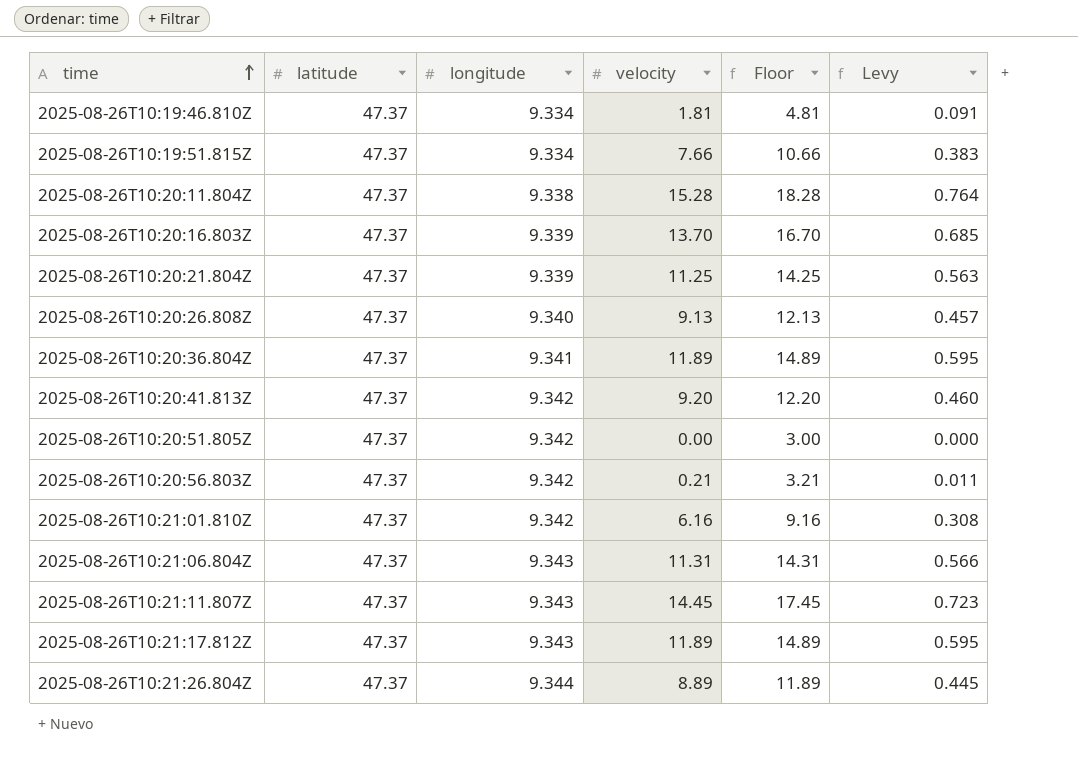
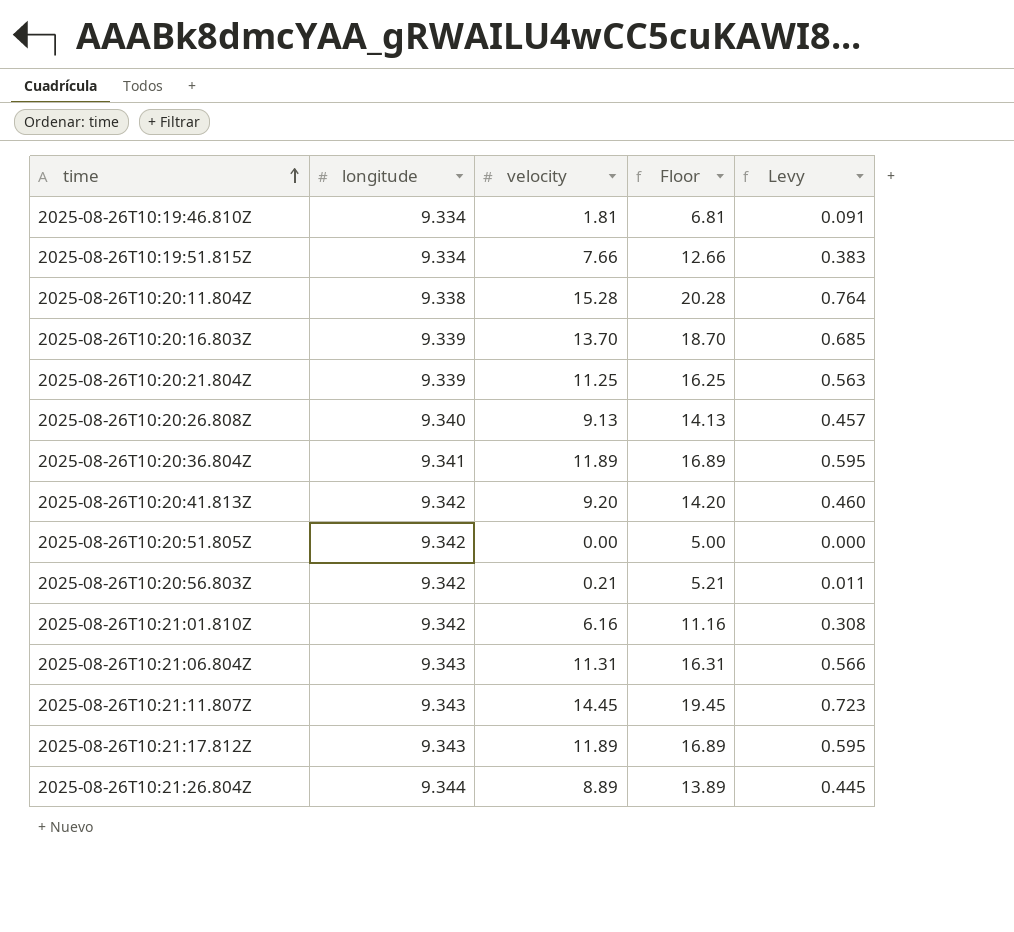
column latitude | position: 2 -> none
column Floor | formula: [velocity] + 3 -> [velocity] + 5

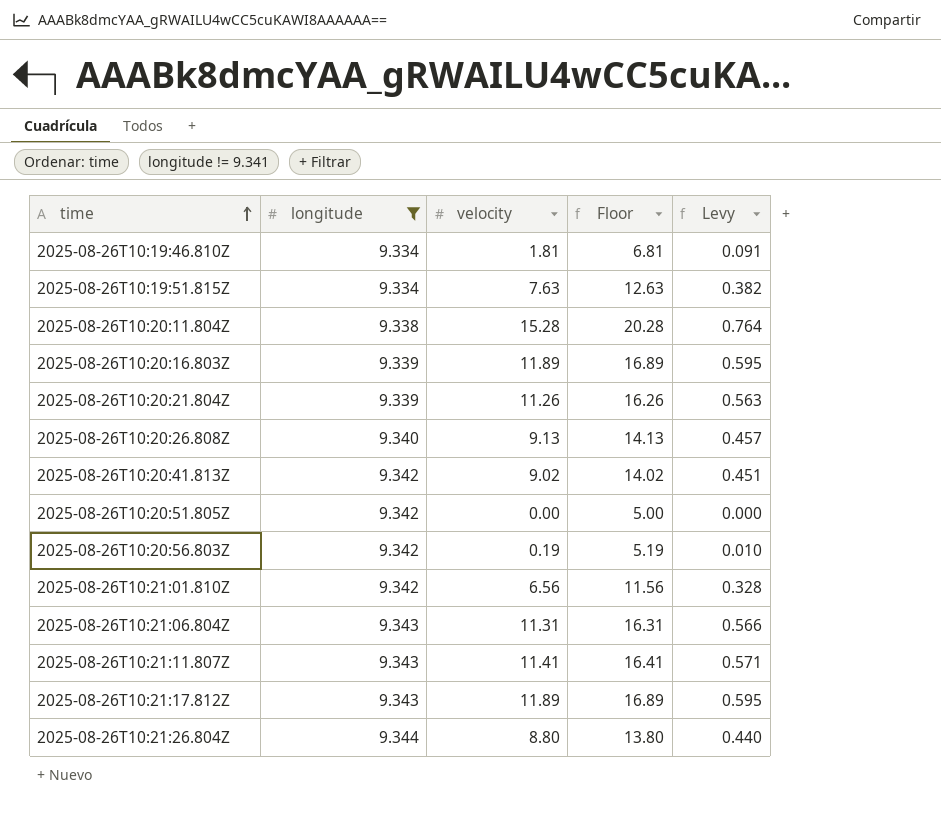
filter: none -> longitude != 9.341
2025-08-26T10:19:51.815Z | velocity: 7.66 -> 7.63
2025-08-26T10:19:51.815Z | Floor: 12.66 -> 12.63
2025-08-26T10:19:51.815Z | Levy: 0.383 -> 0.382
2025-08-26T10:20:16.803Z | velocity: 13.70 -> 11.89
2025-08-26T10:20:16.803Z | Floor: 18.70 -> 16.89
2025-08-26T10:20:16.803Z | Levy: 0.685 -> 0.595
2025-08-26T10:20:21.804Z | velocity: 11.25 -> 11.26
2025-08-26T10:20:21.804Z | Floor: 16.25 -> 16.26
2025-08-26T10:20:41.813Z | velocity: 9.20 -> 9.02
2025-08-26T10:20:41.813Z | Floor: 14.20 -> 14.02
2025-08-26T10:20:41.813Z | Levy: 0.460 -> 0.451
2025-08-26T10:20:56.803Z | velocity: 0.21 -> 0.19
2025-08-26T10:20:56.803Z | Floor: 5.21 -> 5.19
2025-08-26T10:20:56.803Z | Levy: 0.011 -> 0.010
2025-08-26T10:21:01.810Z | velocity: 6.16 -> 6.56
2025-08-26T10:21:01.810Z | Floor: 11.16 -> 11.56
2025-08-26T10:21:01.810Z | Levy: 0.308 -> 0.328
2025-08-26T10:21:11.807Z | velocity: 14.45 -> 11.41
2025-08-26T10:21:11.807Z | Floor: 19.45 -> 16.41
2025-08-26T10:21:11.807Z | Levy: 0.723 -> 0.571
2025-08-26T10:21:26.804Z | velocity: 8.89 -> 8.80
2025-08-26T10:21:26.804Z | Floor: 13.89 -> 13.80
2025-08-26T10:21:26.804Z | Levy: 0.445 -> 0.440

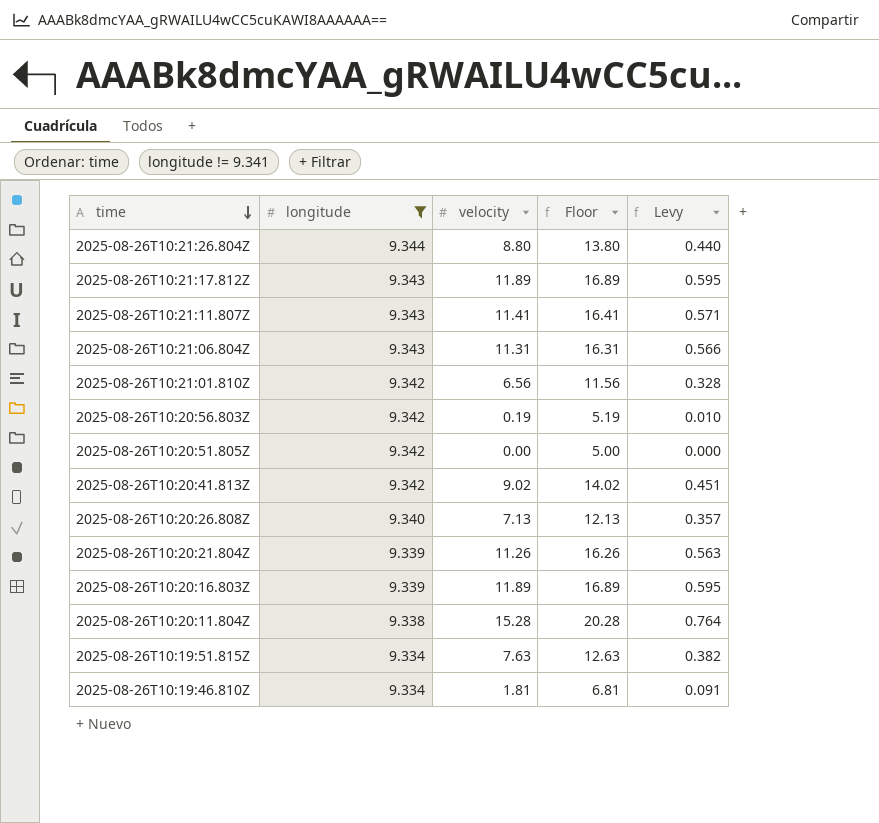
row order: time ascending -> time descending
2025-08-26T10:20:26.808Z | velocity: 9.13 -> 7.13
2025-08-26T10:20:26.808Z | Floor: 14.13 -> 12.13
2025-08-26T10:20:26.808Z | Levy: 0.457 -> 0.357

